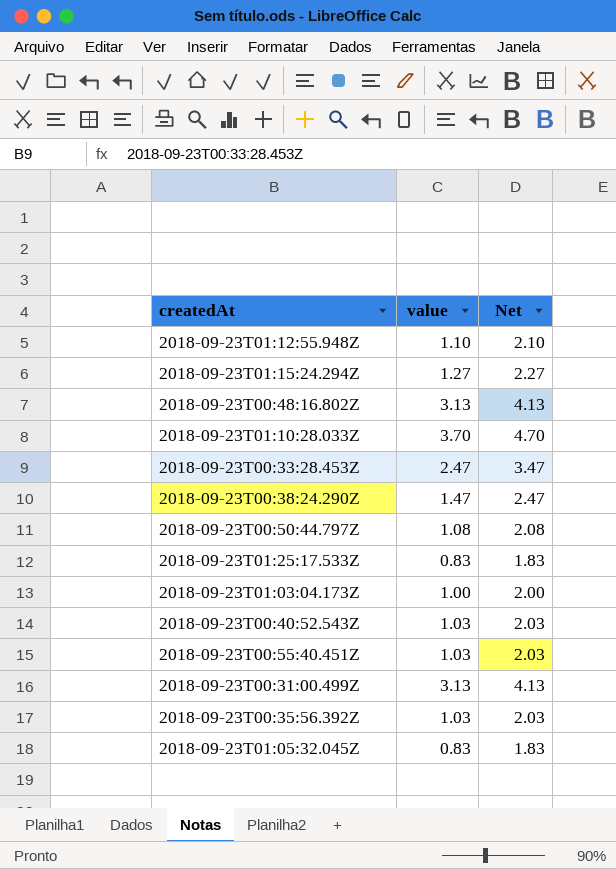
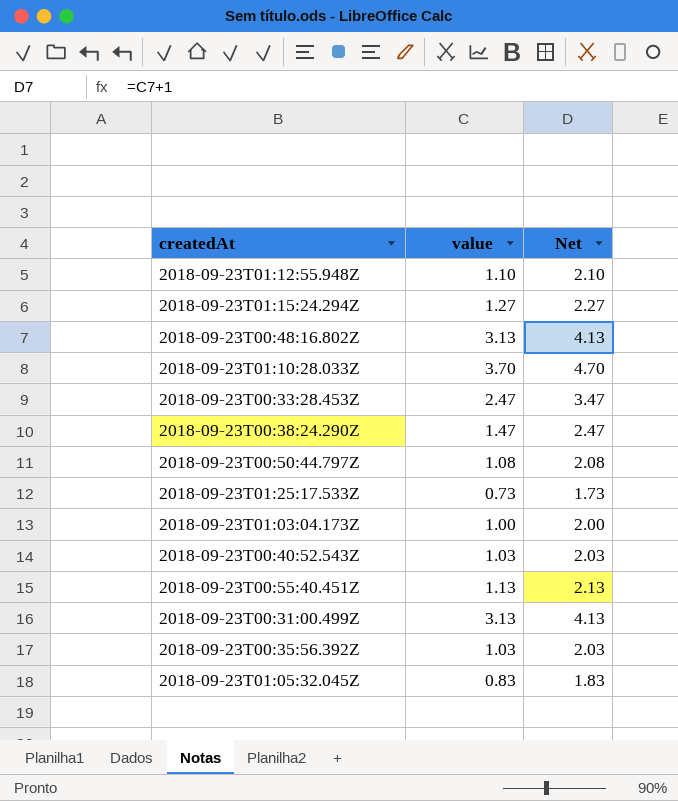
2018-09-23T01:25:17.533Z | value: 0.83 -> 0.73
2018-09-23T01:25:17.533Z | Net: 1.83 -> 1.73
2018-09-23T00:55:40.451Z | value: 1.03 -> 1.13
2018-09-23T00:55:40.451Z | Net: 2.03 -> 2.13

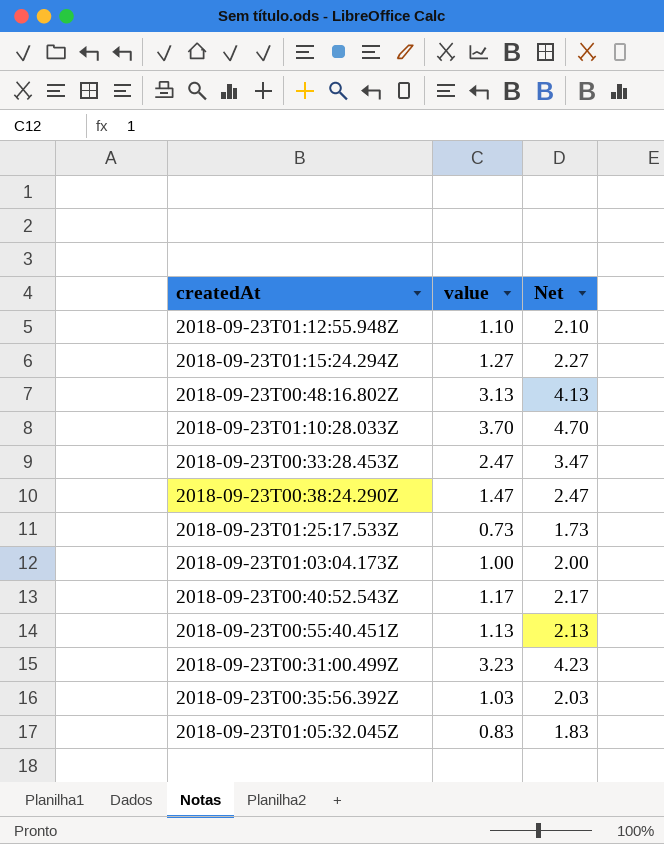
row 2018-09-23T00:50:44.797Z: 1.08 | 2.08 -> none
2018-09-23T00:40:52.543Z | value: 1.03 -> 1.17
2018-09-23T00:40:52.543Z | Net: 2.03 -> 2.17
2018-09-23T00:31:00.499Z | value: 3.13 -> 3.23
2018-09-23T00:31:00.499Z | Net: 4.13 -> 4.23

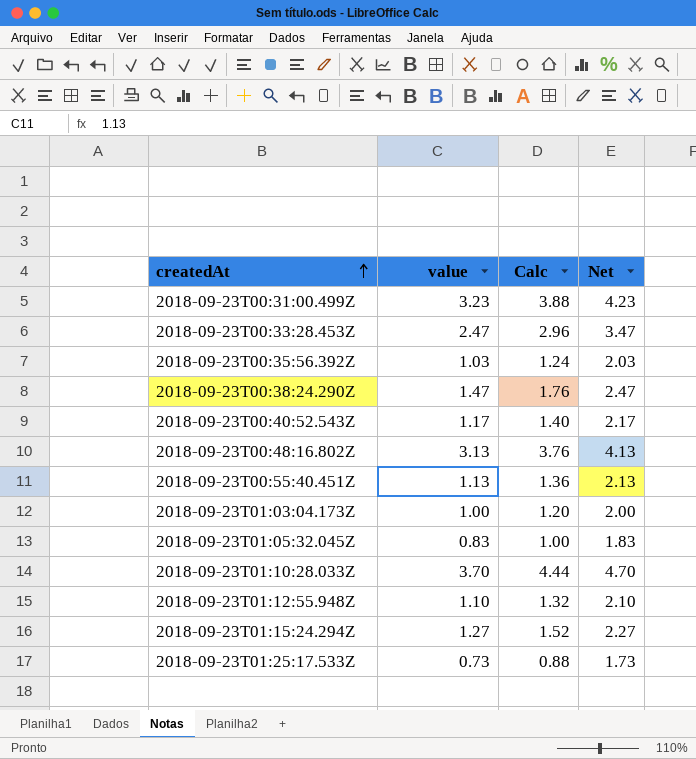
row order: none -> createdAt ascending
column Calc | formula: none -> [value] * 1.2

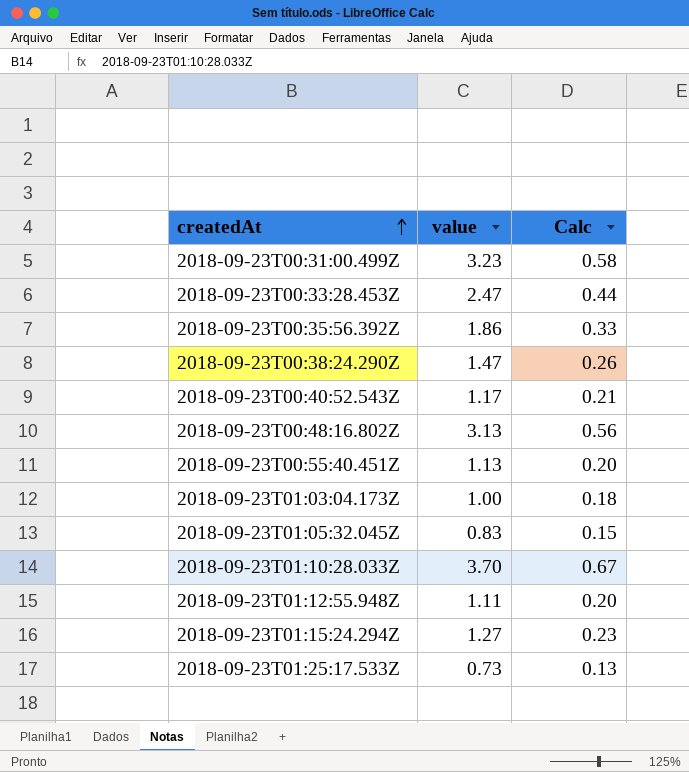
column Net | formula: [value] + 1 -> none
column Calc | formula: [value] * 1.2 -> [value] * 0.18
2018-09-23T00:35:56.392Z | value: 1.03 -> 1.86
2018-09-23T01:12:55.948Z | value: 1.10 -> 1.11

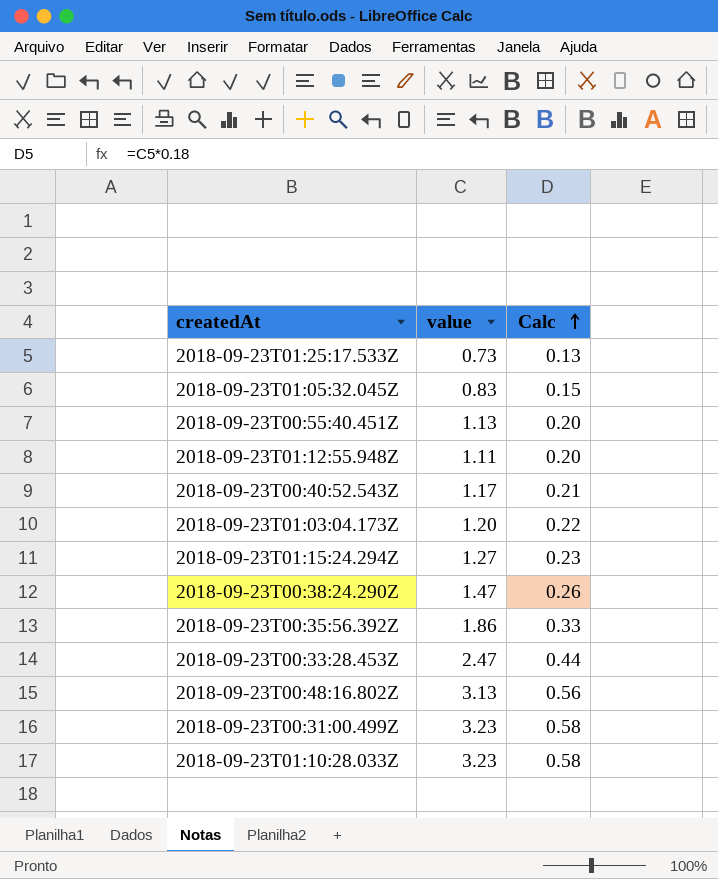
row order: createdAt ascending -> Calc ascending
2018-09-23T01:03:04.173Z | value: 1.00 -> 1.20
2018-09-23T01:03:04.173Z | Calc: 0.18 -> 0.22
2018-09-23T01:10:28.033Z | value: 3.70 -> 3.23
2018-09-23T01:10:28.033Z | Calc: 0.67 -> 0.58

